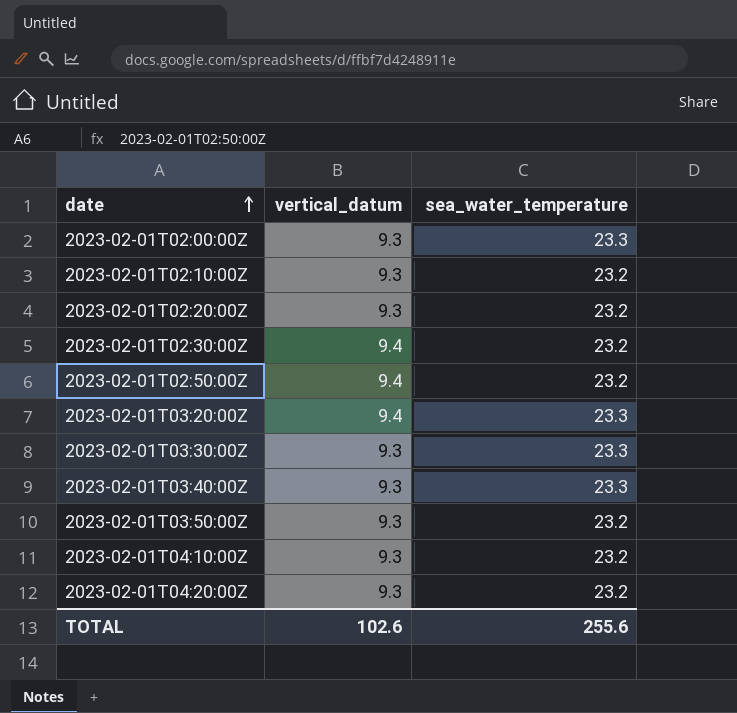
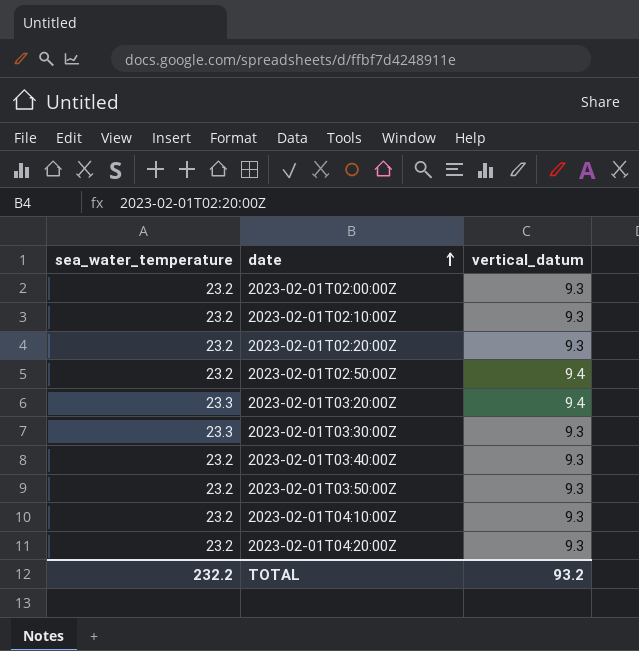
column sea_water_temperature | position: 3 -> 1
row 2023-02-01T02:30:00Z: 9.4 | 23.2 -> none
2023-02-01T02:00:00Z | sea_water_temperature: 23.3 -> 23.2
2023-02-01T03:40:00Z | sea_water_temperature: 23.3 -> 23.2
TOTAL | sea_water_temperature: 255.6 -> 232.2
TOTAL | vertical_datum: 102.6 -> 93.2

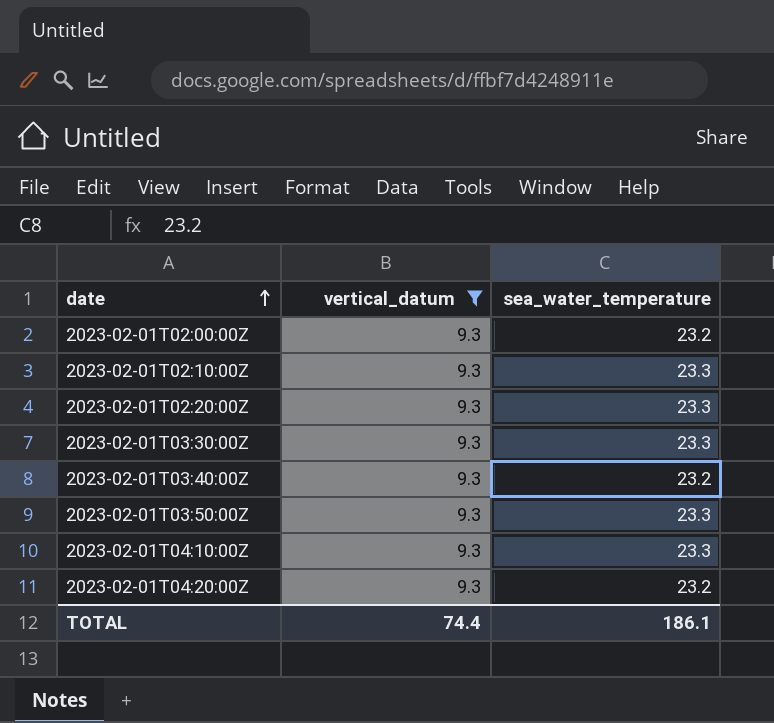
filter: none -> vertical_datum = 9.3
column sea_water_temperature | position: 1 -> 3
2023-02-01T02:10:00Z | sea_water_temperature: 23.2 -> 23.3
2023-02-01T02:20:00Z | sea_water_temperature: 23.2 -> 23.3
2023-02-01T03:50:00Z | sea_water_temperature: 23.2 -> 23.3
2023-02-01T04:10:00Z | sea_water_temperature: 23.2 -> 23.3
TOTAL | vertical_datum: 93.2 -> 74.4
TOTAL | sea_water_temperature: 232.2 -> 186.1

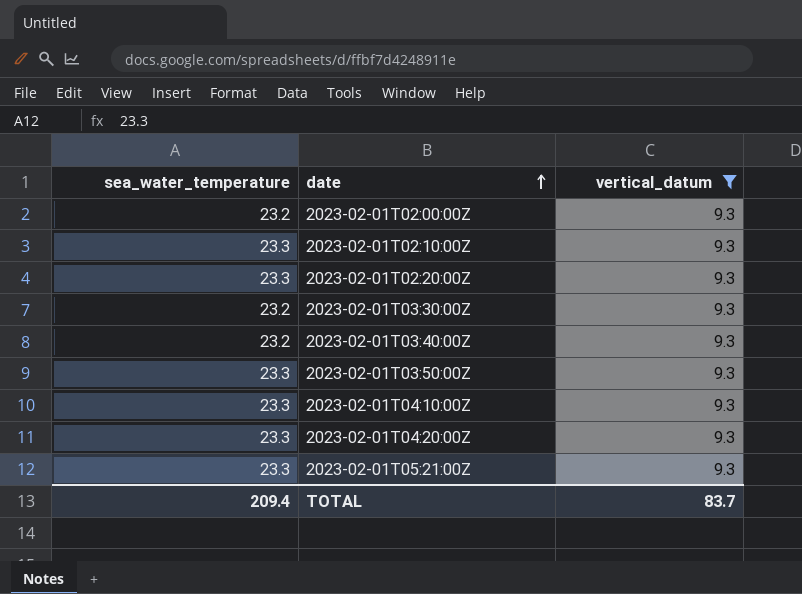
column sea_water_temperature | position: 3 -> 1
2023-02-01T03:30:00Z | sea_water_temperature: 23.3 -> 23.2
2023-02-01T04:20:00Z | sea_water_temperature: 23.2 -> 23.3
row 2023-02-01T05:21:00Z: none -> 23.3 | 9.3
TOTAL | sea_water_temperature: 186.1 -> 209.4
TOTAL | vertical_datum: 74.4 -> 83.7

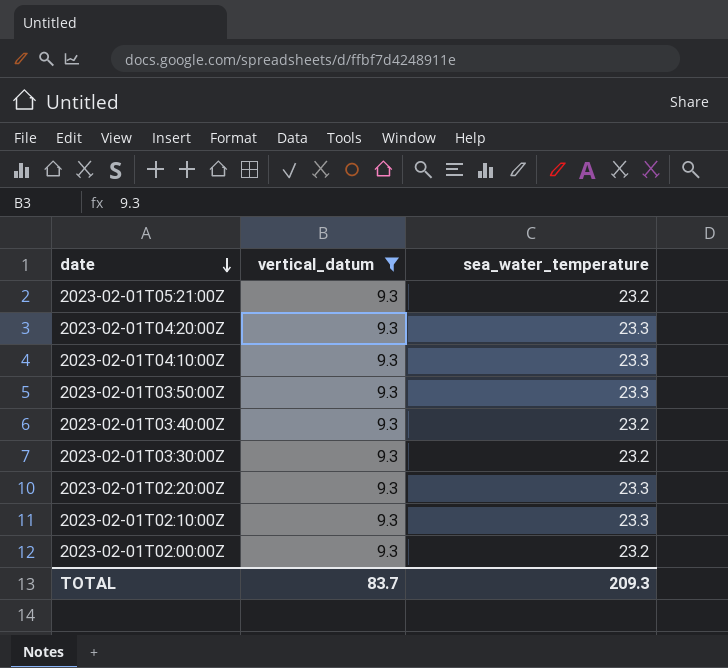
row order: date ascending -> date descending
column sea_water_temperature | position: 1 -> 3
2023-02-01T05:21:00Z | sea_water_temperature: 23.3 -> 23.2
TOTAL | sea_water_temperature: 209.4 -> 209.3

